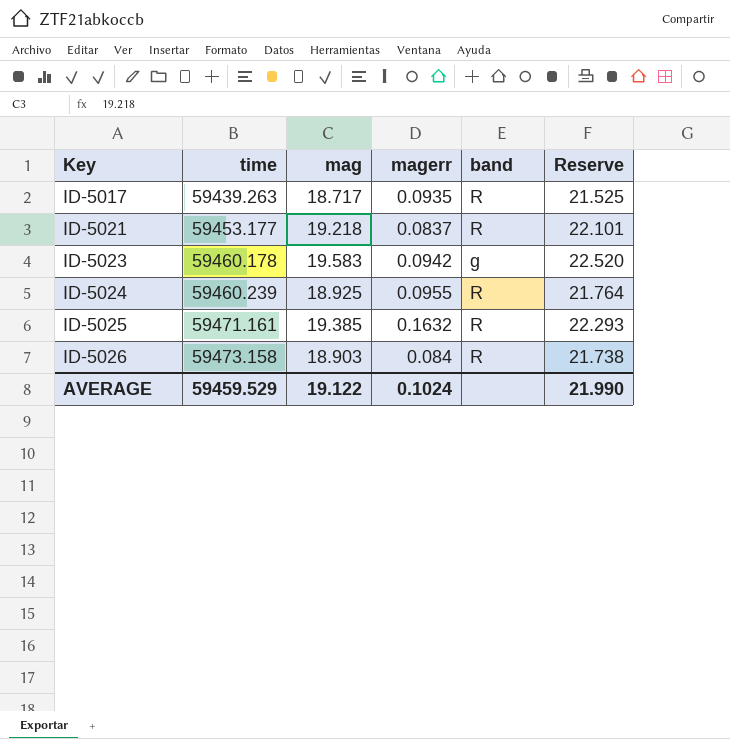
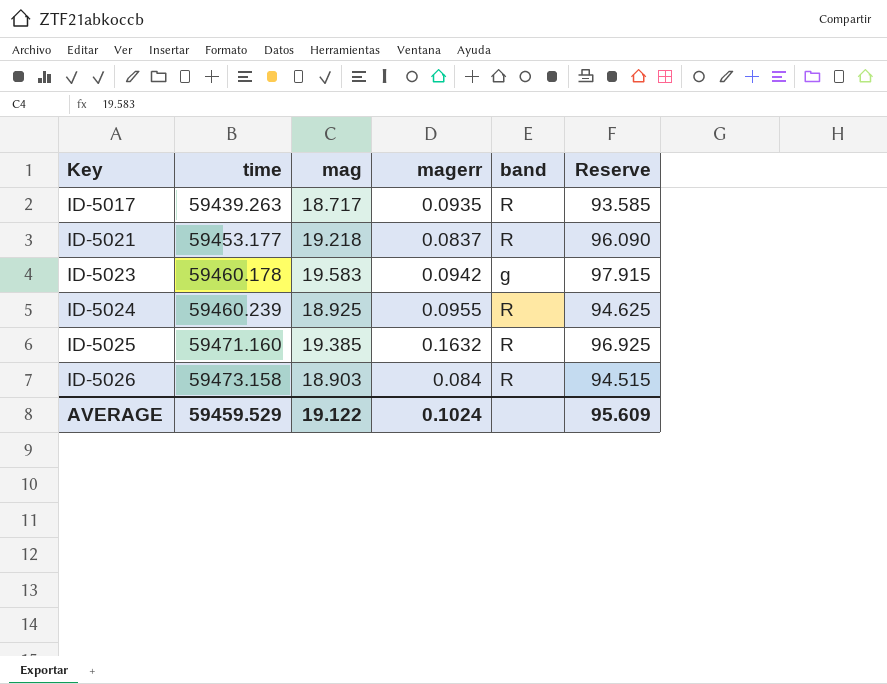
column Reserve | formula: [mag] * 1.15 -> [mag] * 5
ID-5025 | time: 59471.161 -> 59471.160
AVERAGE | Reserve: 21.990 -> 95.609

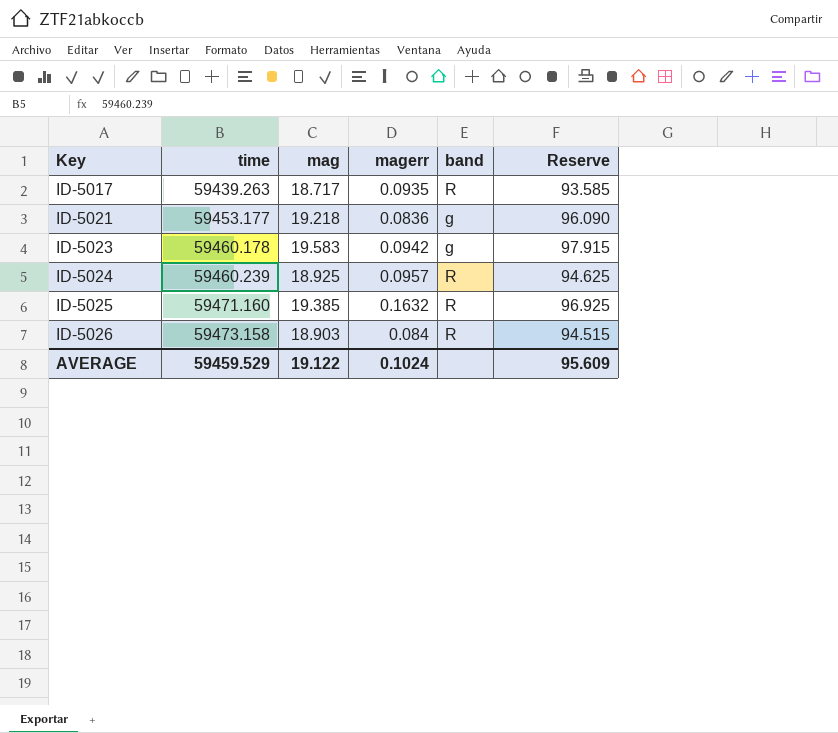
ID-5021 | magerr: 0.0837 -> 0.0836
ID-5021 | band: R -> g
ID-5024 | magerr: 0.0955 -> 0.0957

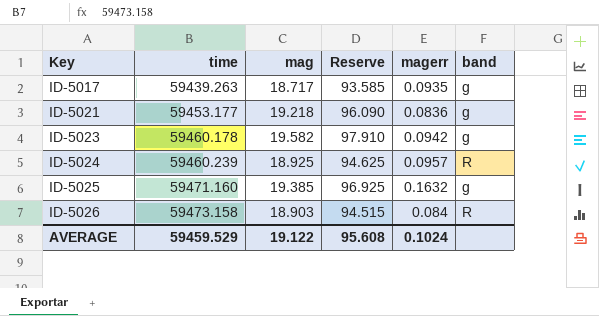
column Reserve | position: 6 -> 4
ID-5017 | band: R -> g
ID-5023 | mag: 19.583 -> 19.582
ID-5023 | Reserve: 97.915 -> 97.910
ID-5025 | band: R -> g
AVERAGE | Reserve: 95.609 -> 95.608

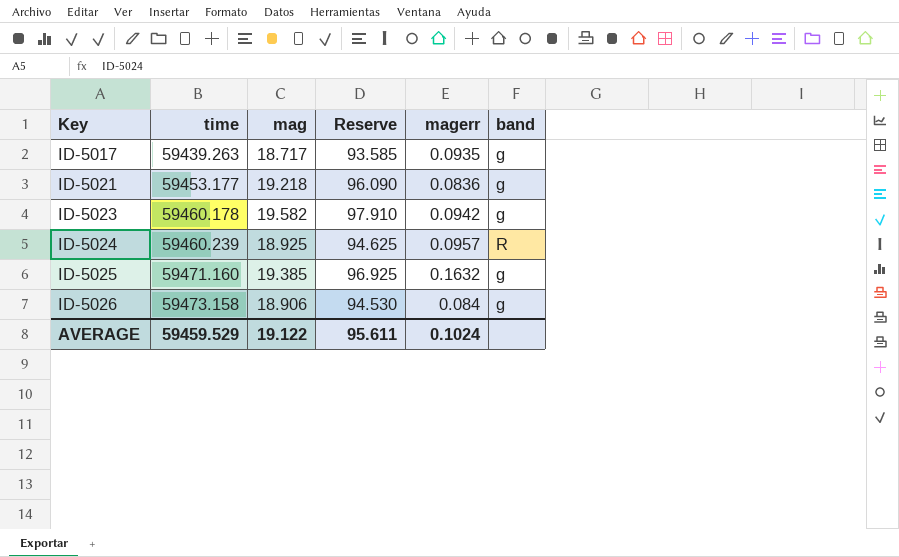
ID-5026 | mag: 18.903 -> 18.906
ID-5026 | Reserve: 94.515 -> 94.530
ID-5026 | band: R -> g
AVERAGE | Reserve: 95.608 -> 95.611

